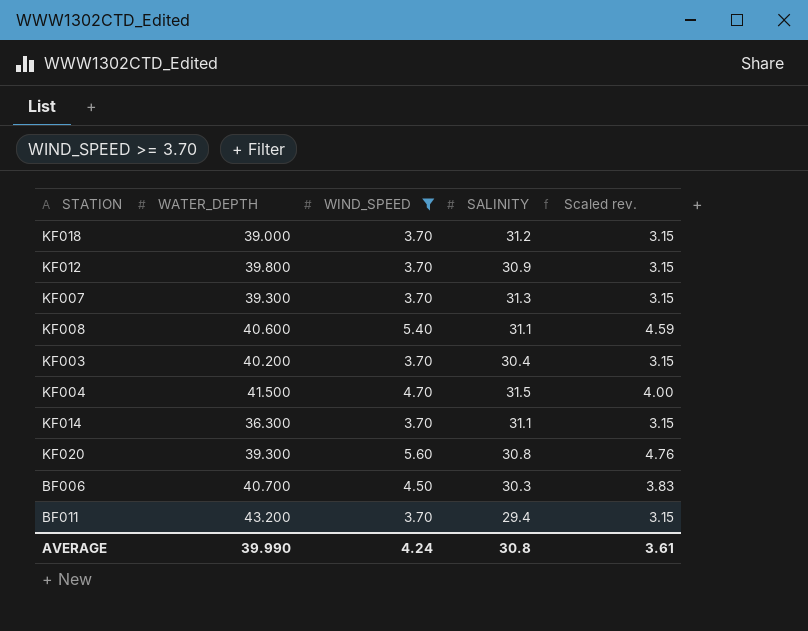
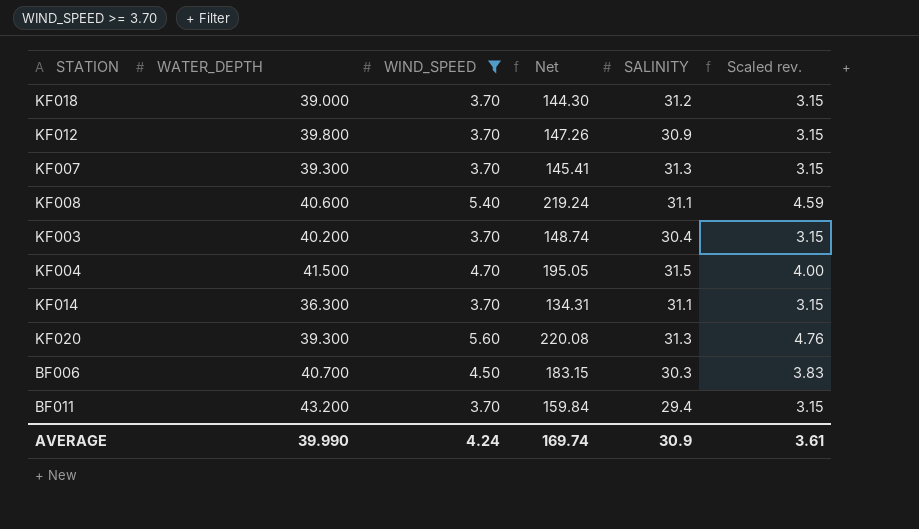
column Net | formula: none -> [WATER_DEPTH] * [WIND_SPEED]
KF020 | SALINITY: 30.8 -> 31.3
AVERAGE | SALINITY: 30.8 -> 30.9

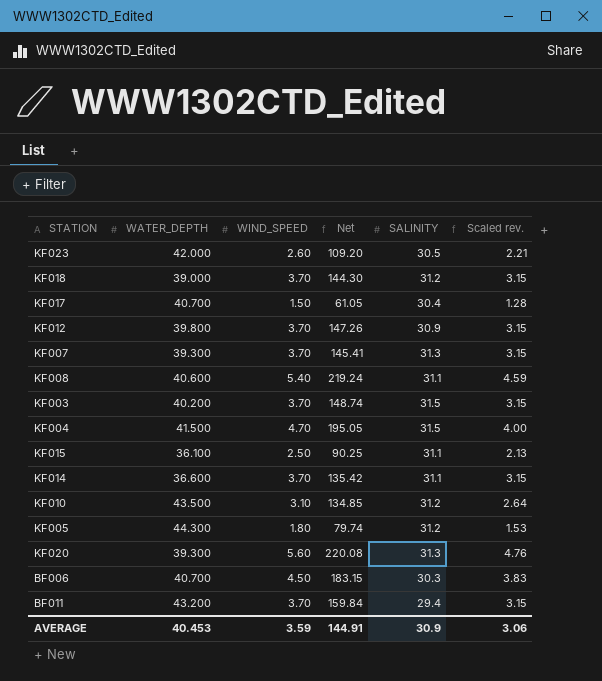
filter: WIND_SPEED >= 3.70 -> none
KF003 | SALINITY: 30.4 -> 31.5
KF014 | WATER_DEPTH: 36.300 -> 36.600
KF014 | Net: 134.31 -> 135.42
AVERAGE | WATER_DEPTH: 39.990 -> 40.453
AVERAGE | WIND_SPEED: 4.24 -> 3.59
AVERAGE | Net: 169.74 -> 144.91
AVERAGE | Scaled rev.: 3.61 -> 3.06

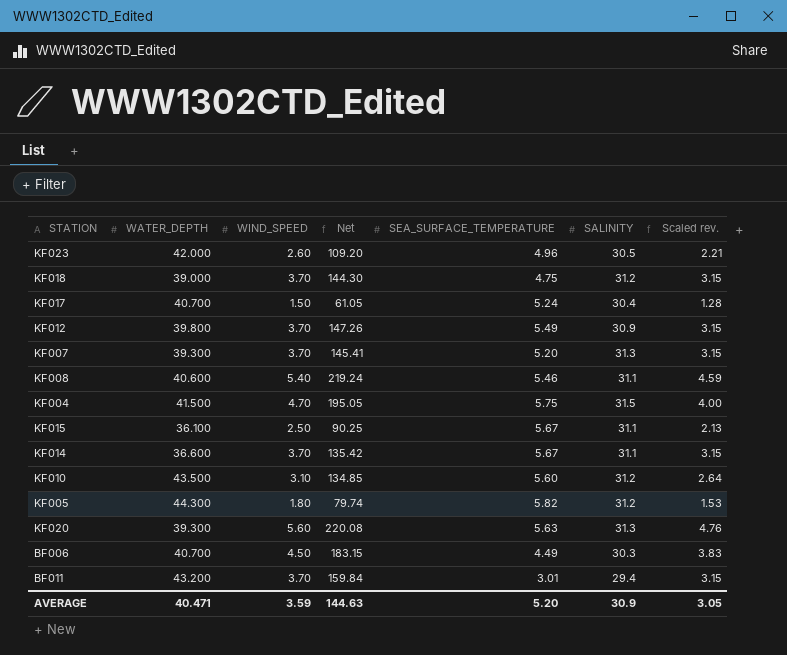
column SEA_SURFACE_TEMPERATURE | position: none -> 5
row KF003: 40.200 | 3.70 | 148.74 | 31.5 | 3.15 -> none
AVERAGE | WATER_DEPTH: 40.453 -> 40.471
AVERAGE | Net: 144.91 -> 144.63
AVERAGE | Scaled rev.: 3.06 -> 3.05

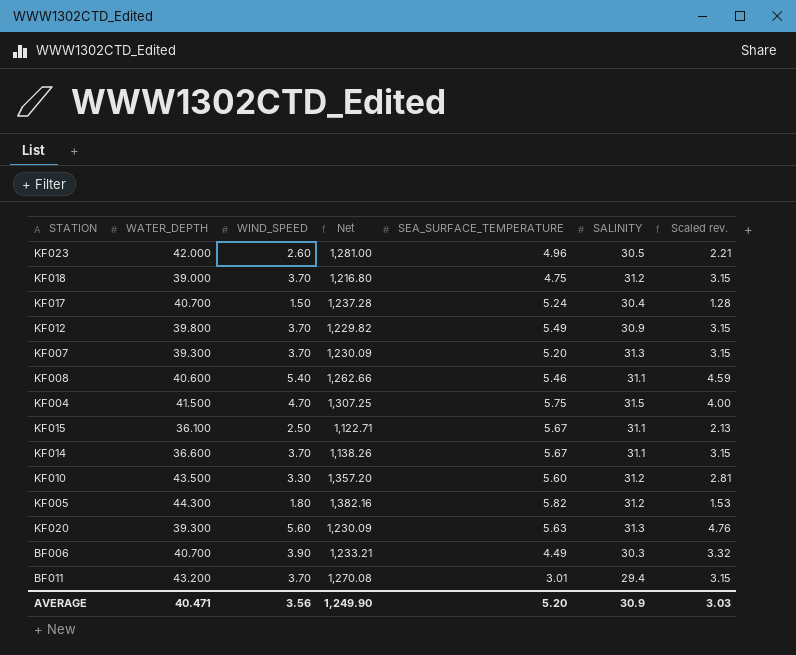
column Net | formula: [WATER_DEPTH] * [WIND_SPEED] -> [WATER_DEPTH] * [SALINITY]
KF010 | WIND_SPEED: 3.10 -> 3.30
KF010 | Scaled rev.: 2.64 -> 2.81
BF006 | WIND_SPEED: 4.50 -> 3.90
BF006 | Scaled rev.: 3.83 -> 3.32
AVERAGE | WIND_SPEED: 3.59 -> 3.56
AVERAGE | Net: 144.63 -> 1,249.90
AVERAGE | Scaled rev.: 3.05 -> 3.03

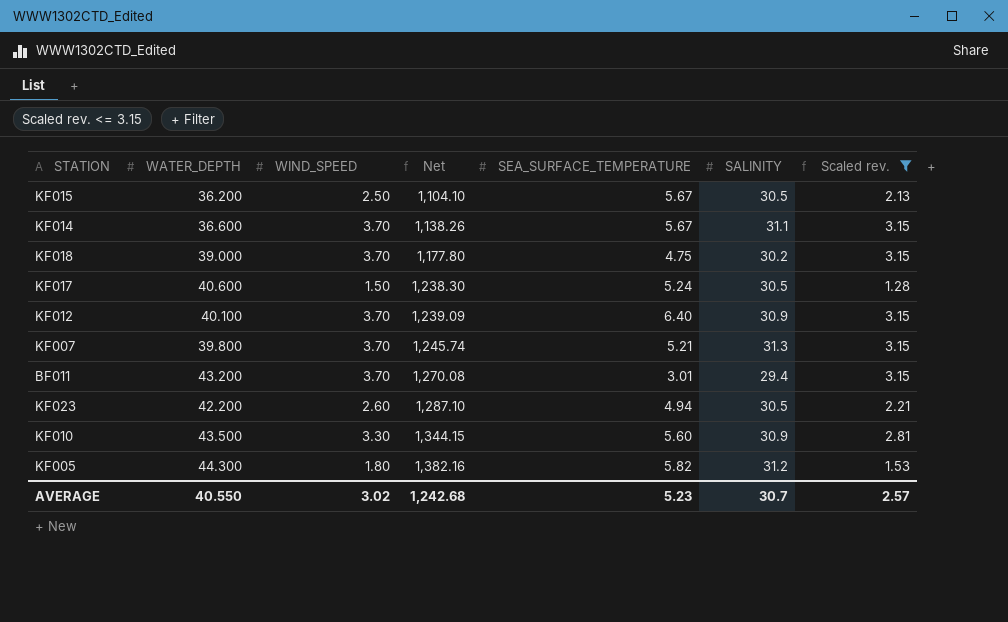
filter: none -> Scaled rev. <= 3.15
row order: none -> Net ascending
KF015 | WATER_DEPTH: 36.100 -> 36.200
KF015 | Net: 1,122.71 -> 1,104.10
KF015 | SALINITY: 31.1 -> 30.5
KF018 | Net: 1,216.80 -> 1,177.80
KF018 | SALINITY: 31.2 -> 30.2
KF017 | WATER_DEPTH: 40.700 -> 40.600
KF017 | Net: 1,237.28 -> 1,238.30
KF017 | SALINITY: 30.4 -> 30.5
KF012 | WATER_DEPTH: 39.800 -> 40.100
KF012 | Net: 1,229.82 -> 1,239.09
KF012 | SEA_SURFACE_TEMPERATURE: 5.49 -> 6.40
KF007 | WATER_DEPTH: 39.300 -> 39.800
KF007 | Net: 1,230.09 -> 1,245.74
KF007 | SEA_SURFACE_TEMPERATURE: 5.20 -> 5.21
KF023 | WATER_DEPTH: 42.000 -> 42.200
KF023 | Net: 1,281.00 -> 1,287.10
KF023 | SEA_SURFACE_TEMPERATURE: 4.96 -> 4.94
KF010 | Net: 1,357.20 -> 1,344.15
KF010 | SALINITY: 31.2 -> 30.9
AVERAGE | WATER_DEPTH: 40.471 -> 40.550
AVERAGE | WIND_SPEED: 3.56 -> 3.02
AVERAGE | Net: 1,249.90 -> 1,242.68
AVERAGE | SEA_SURFACE_TEMPERATURE: 5.20 -> 5.23
AVERAGE | SALINITY: 30.9 -> 30.7
AVERAGE | Scaled rev.: 3.03 -> 2.57

